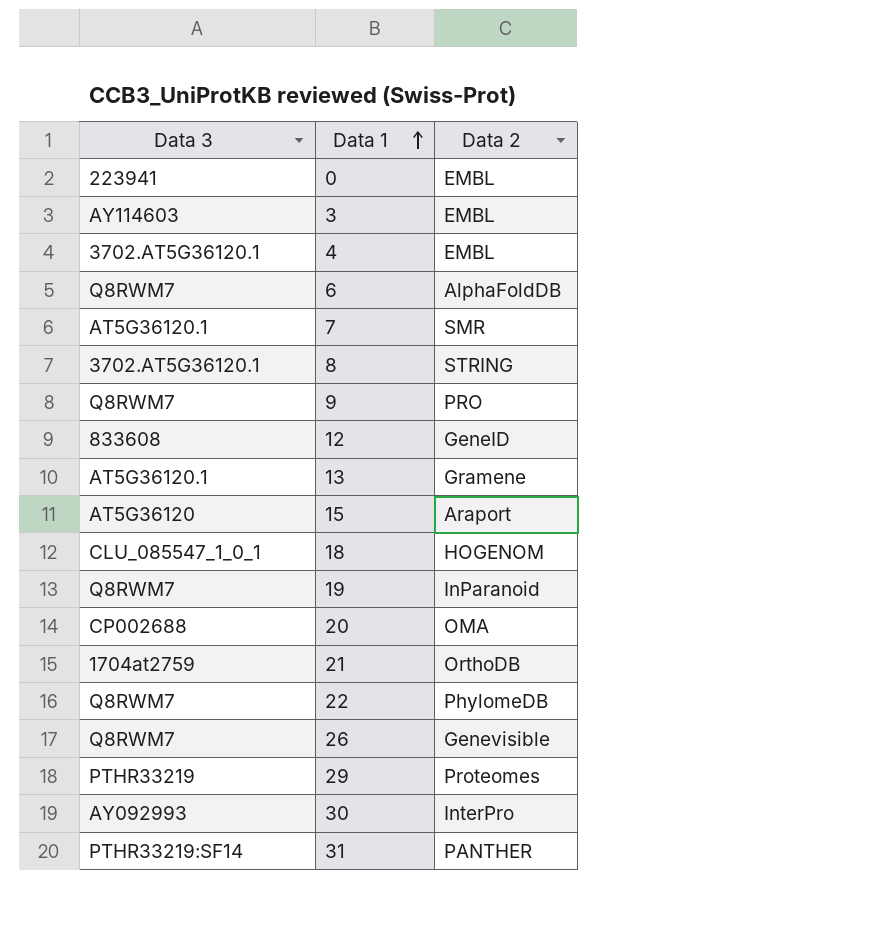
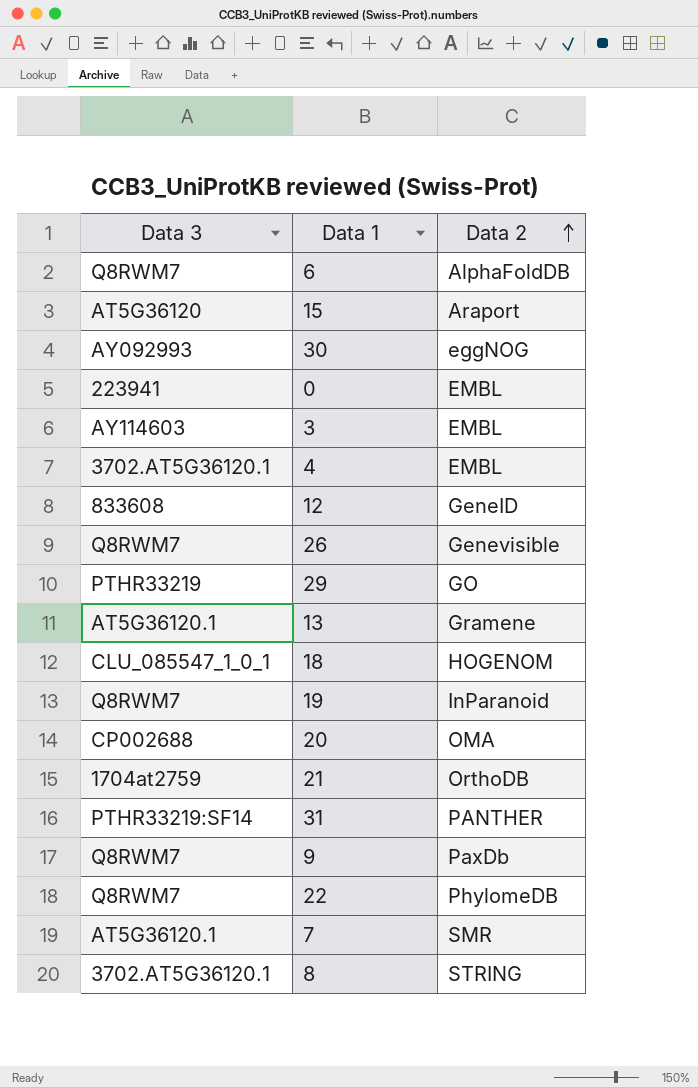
row order: Data 1 ascending -> Data 2 ascending
30 | Data 2: InterPro -> eggNOG
29 | Data 2: Proteomes -> GO
9 | Data 2: PRO -> PaxDb

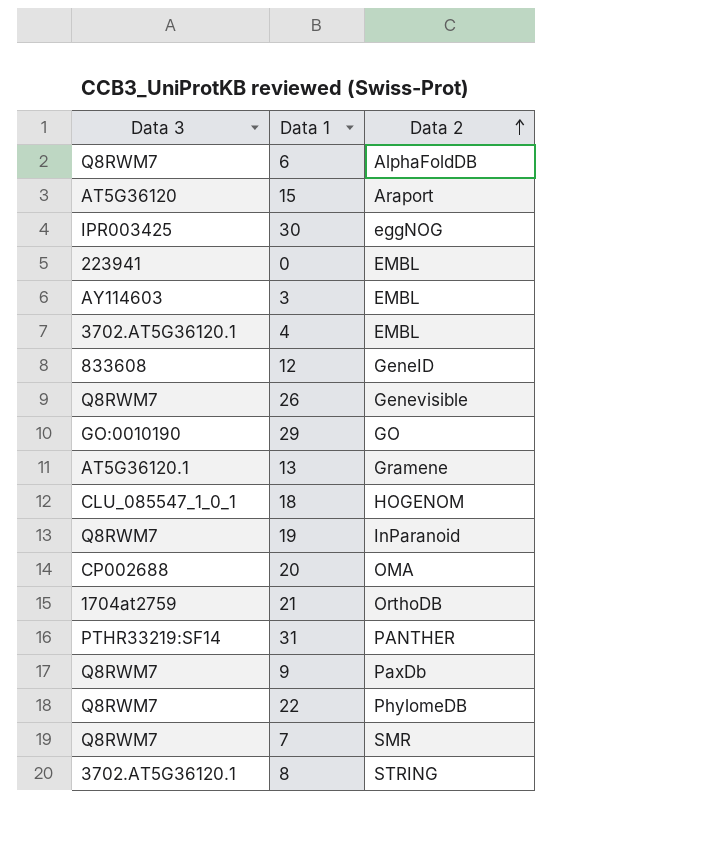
30 | Data 3: AY092993 -> IPR003425
29 | Data 3: PTHR33219 -> GO:0010190
7 | Data 3: AT5G36120.1 -> Q8RWM7

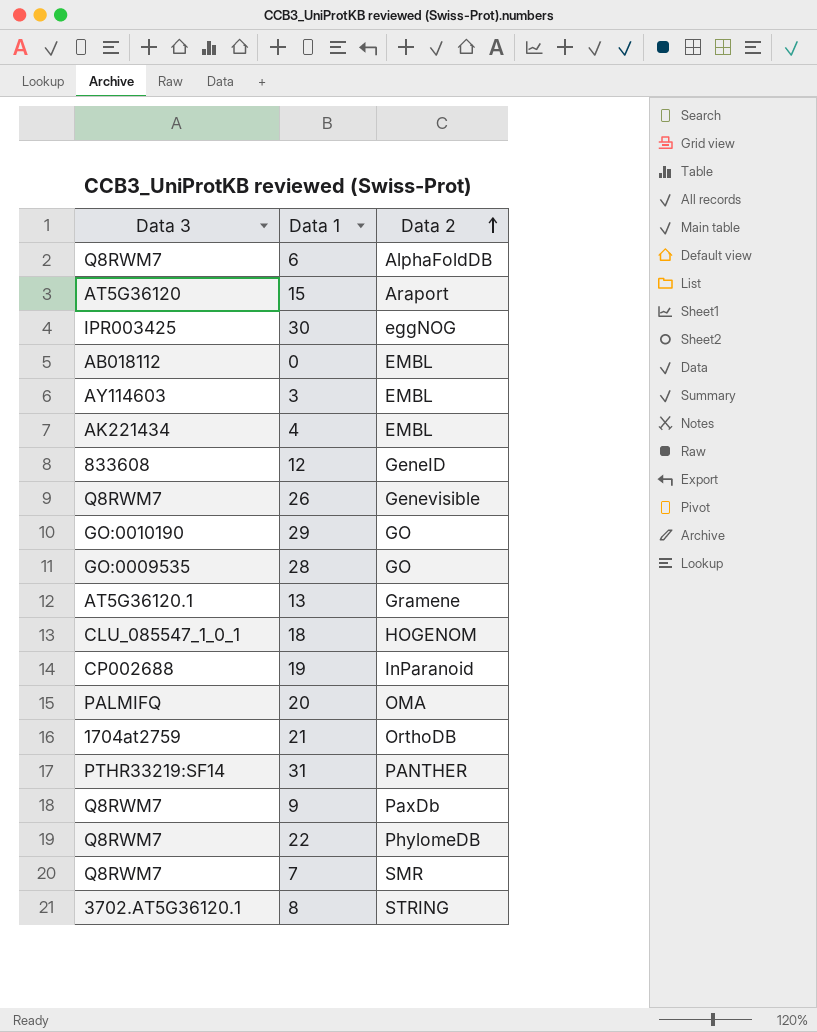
0 | Data 3: 223941 -> AB018112
4 | Data 3: 3702.AT5G36120.1 -> AK221434
row 28: none -> GO:0009535 | GO
19 | Data 3: Q8RWM7 -> CP002688
20 | Data 3: CP002688 -> PALMIFQ

